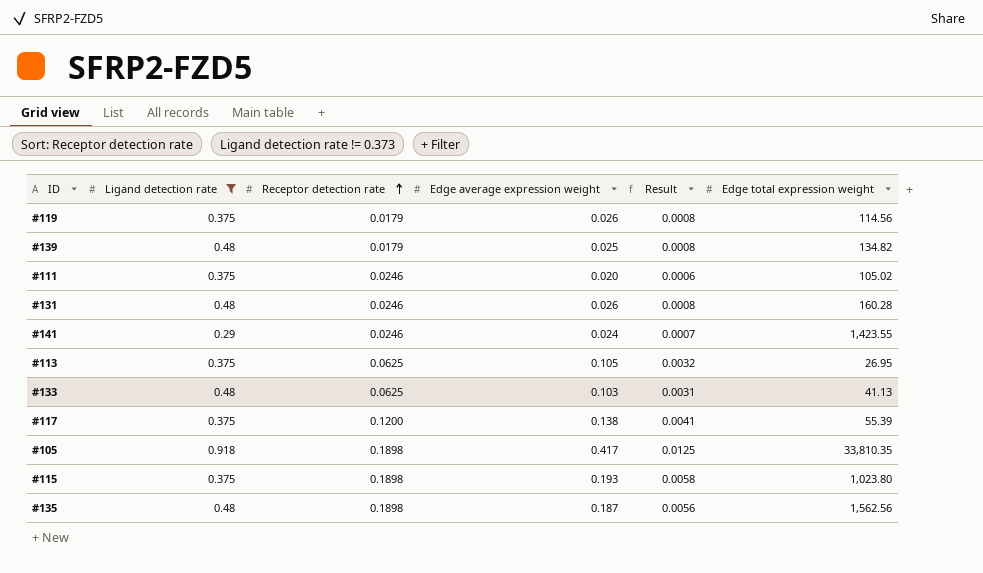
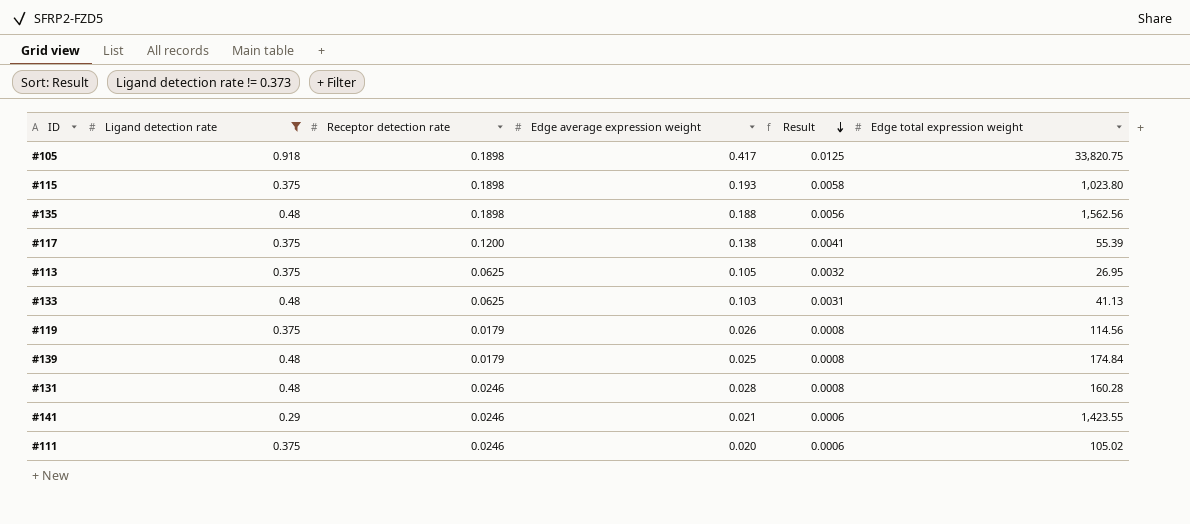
row order: Receptor detection rate ascending -> Result descending
#105 | Edge total expression weight: 33,810.35 -> 33,820.75
#135 | Edge average expression weight: 0.187 -> 0.188
#139 | Edge total expression weight: 134.82 -> 174.84
#131 | Edge average expression weight: 0.026 -> 0.028
#141 | Edge average expression weight: 0.024 -> 0.021
#141 | Result: 0.0007 -> 0.0006

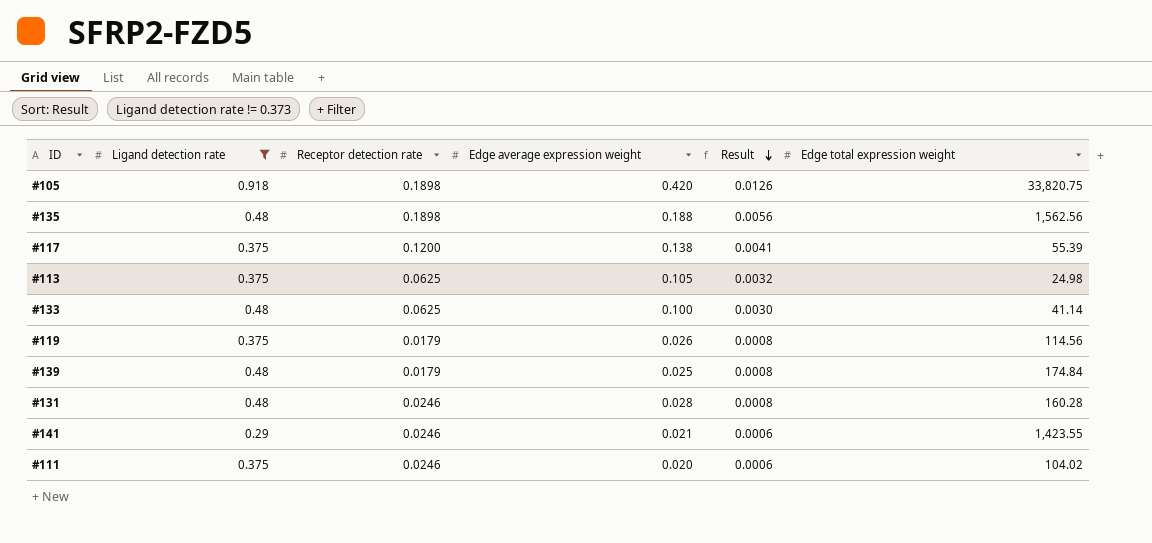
row #115: 0.375 | 0.1898 | 0.193 | 0.0058 | 1,023.80 -> none
#105 | Edge average expression weight: 0.417 -> 0.420
#105 | Result: 0.0125 -> 0.0126
#113 | Edge total expression weight: 26.95 -> 24.98
#133 | Edge average expression weight: 0.103 -> 0.100
#133 | Result: 0.0031 -> 0.0030
#133 | Edge total expression weight: 41.13 -> 41.14
#111 | Edge total expression weight: 105.02 -> 104.02

